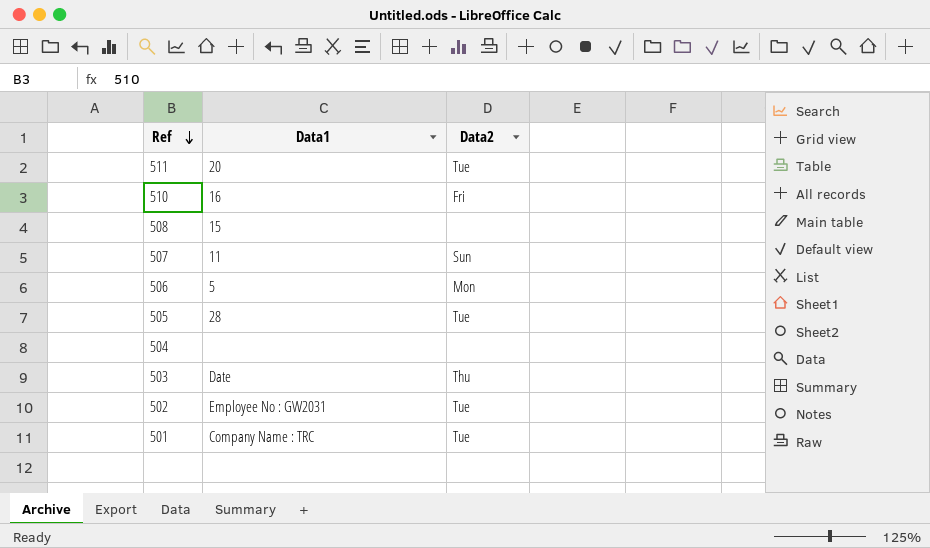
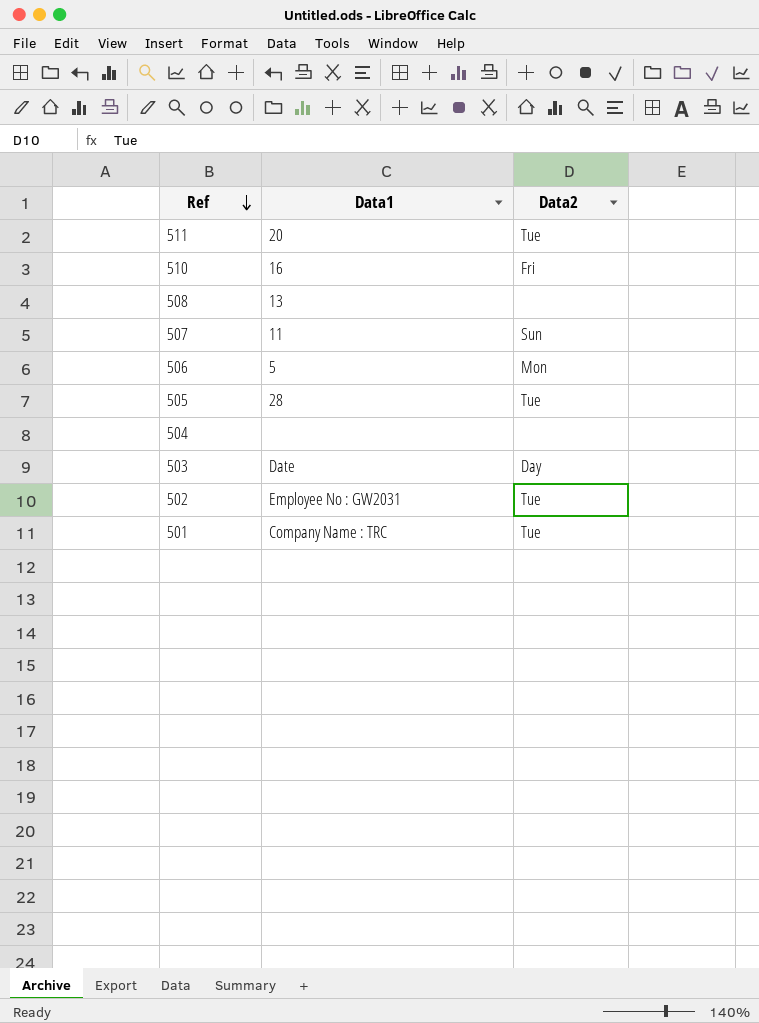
508 | Data1: 15 -> 13
503 | Data2: Thu -> Day

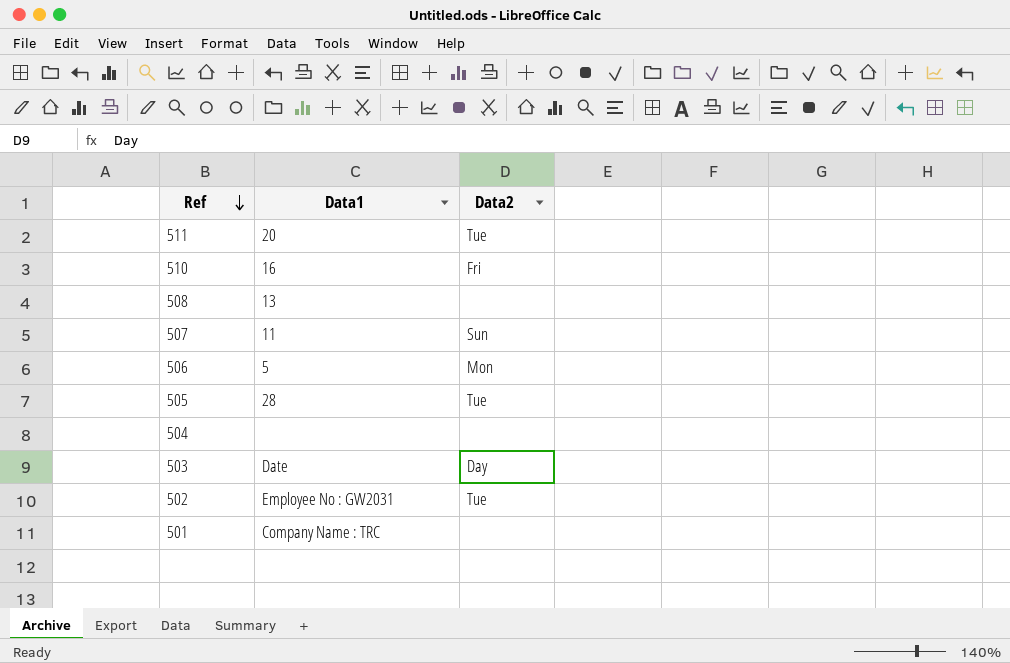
501 | Data2: Tue -> none

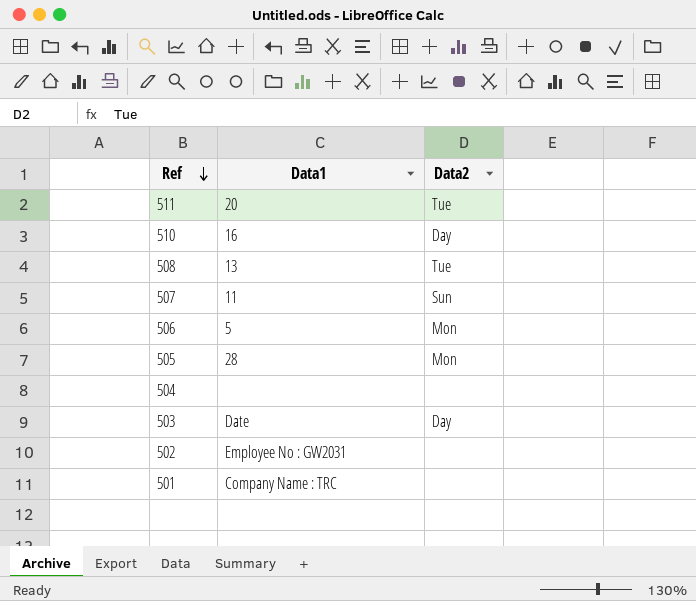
510 | Data2: Fri -> Day
508 | Data2: none -> Tue
505 | Data2: Tue -> Mon
502 | Data2: Tue -> none

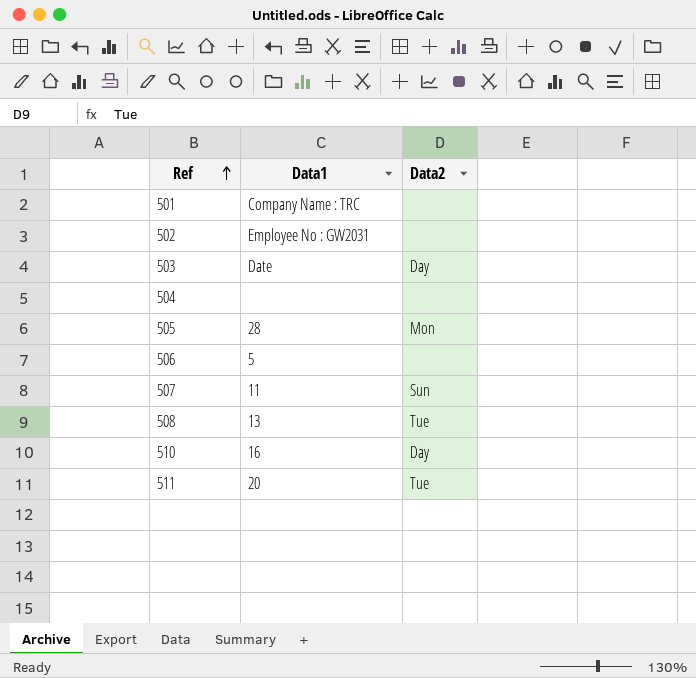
row order: Ref descending -> Ref ascending
506 | Data2: Mon -> none

